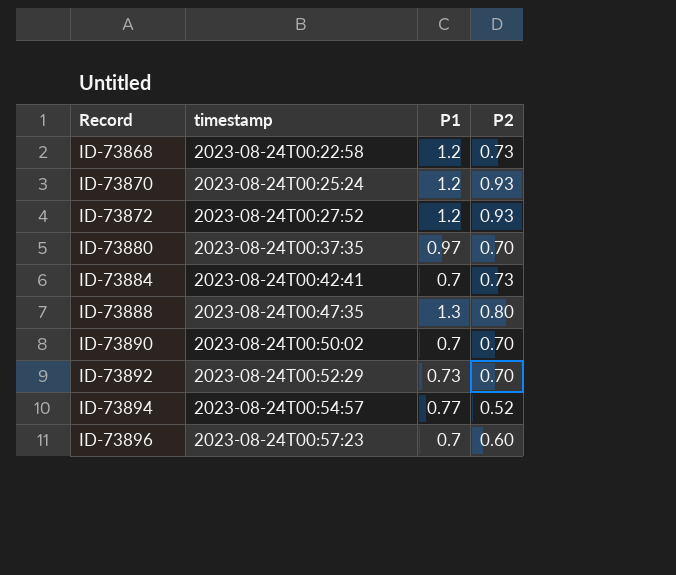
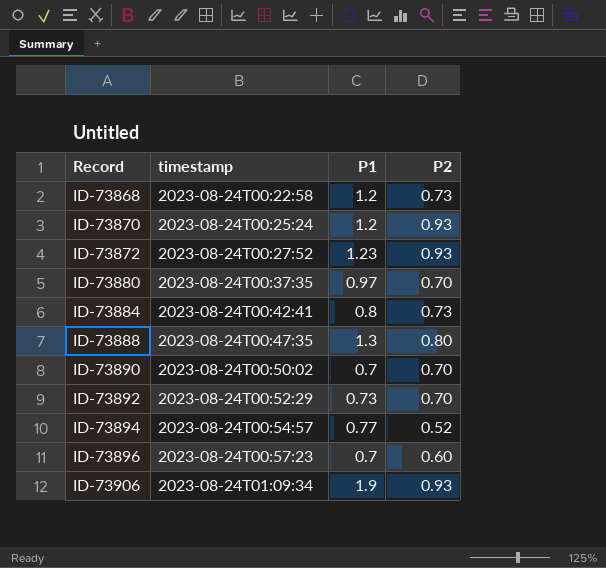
ID-73872 | P1: 1.2 -> 1.23
ID-73884 | P1: 0.7 -> 0.8
row ID-73906: none -> 2023-08-24T01:09:34 | 1.9 | 0.93

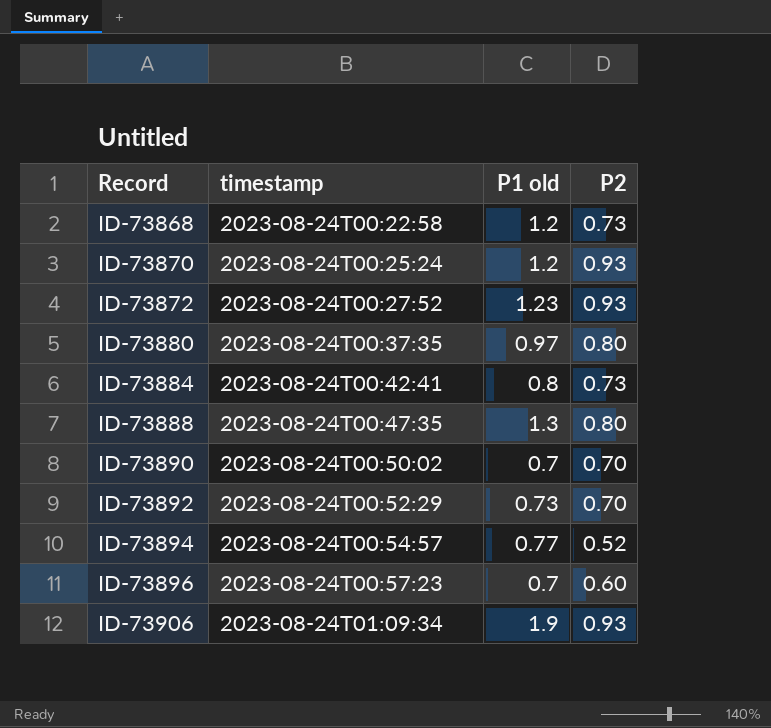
column name: P1 -> P1 old
ID-73880 | P2: 0.70 -> 0.80

